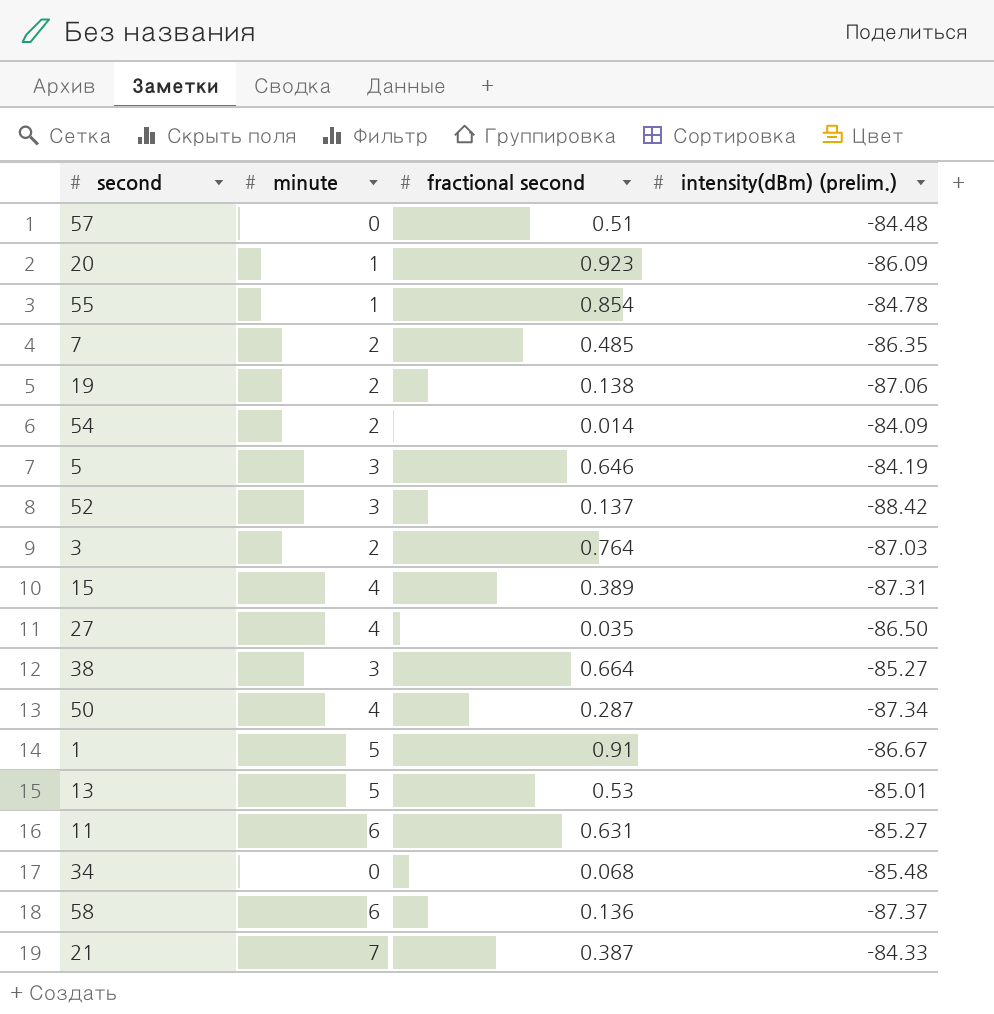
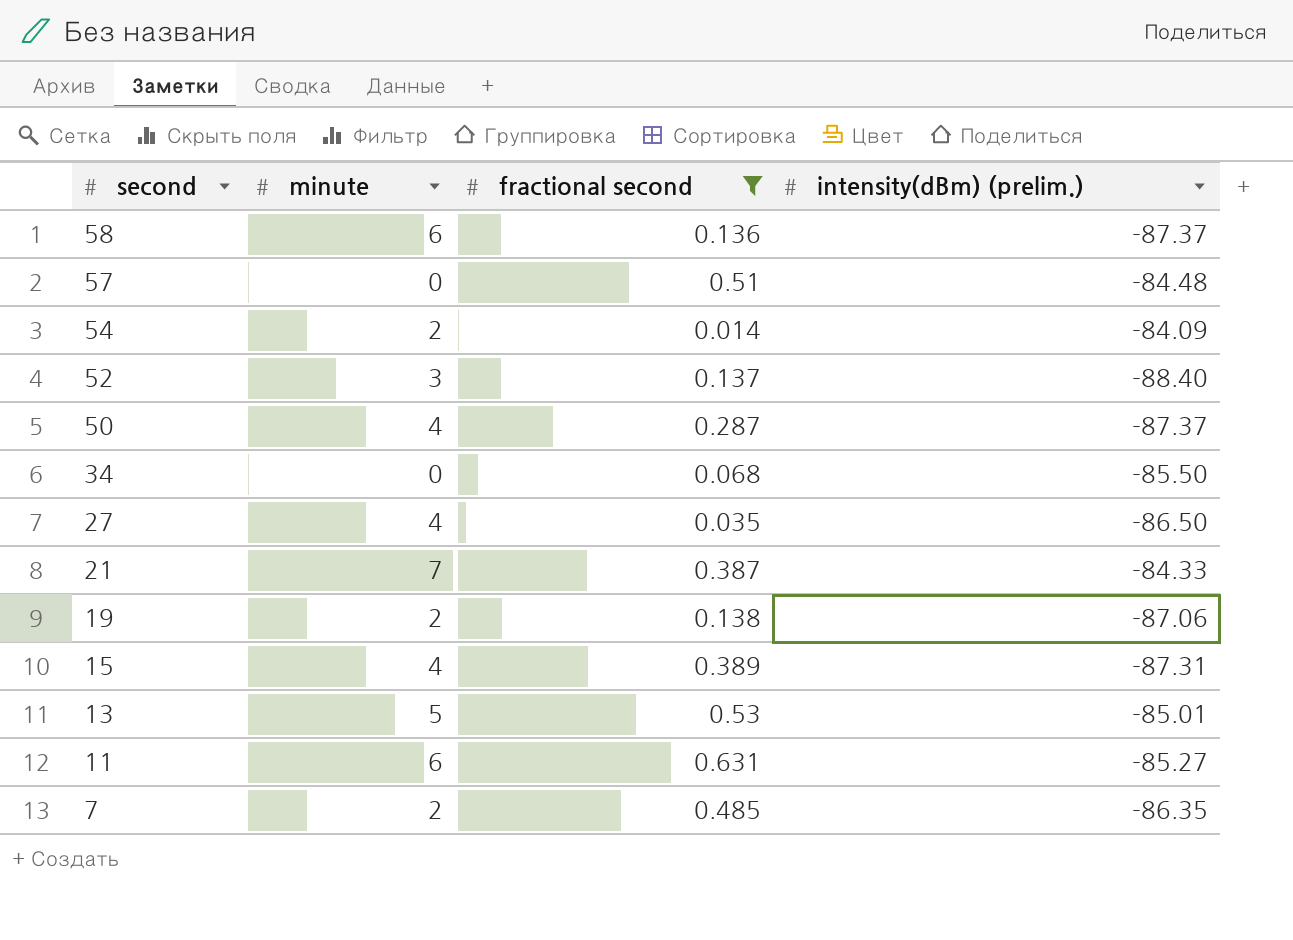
filter: none -> fractional second <= 0.631
row order: none -> second descending
52 | intensity(dBm) (prelim.): -88.42 -> -88.40
50 | intensity(dBm) (prelim.): -87.34 -> -87.37
34 | intensity(dBm) (prelim.): -85.48 -> -85.50

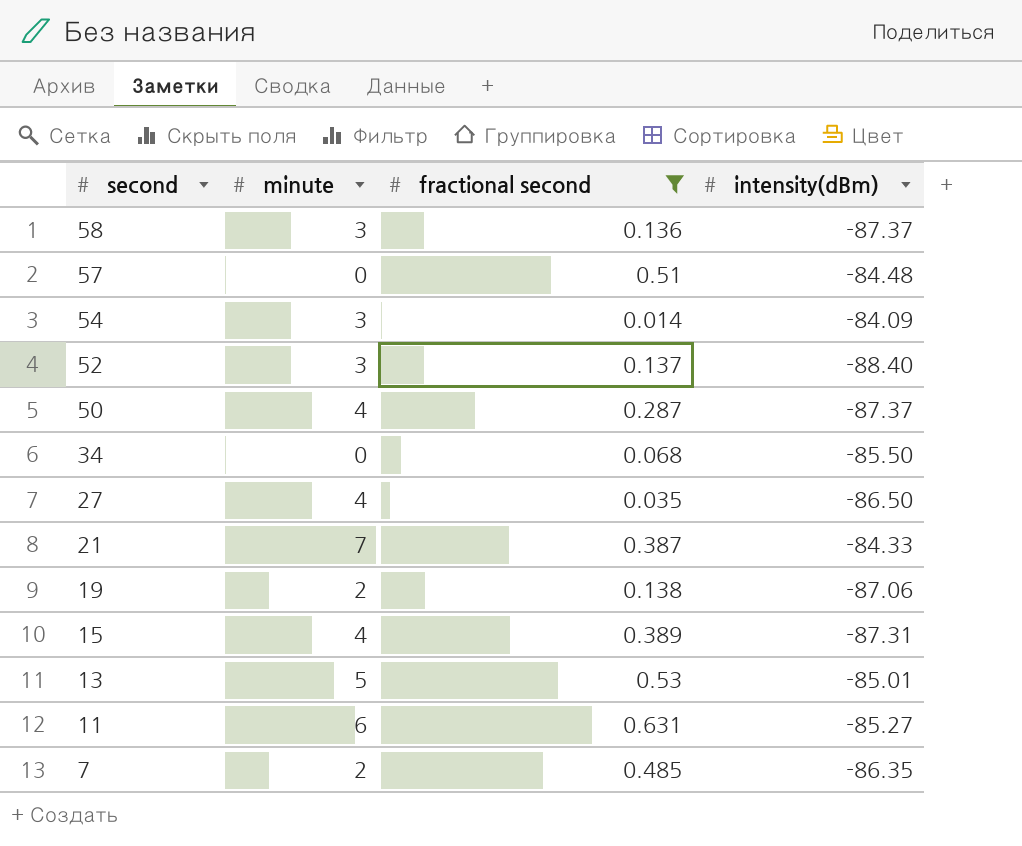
column name: intensity(dBm) (prelim.) -> intensity(dBm)
58 | minute: 6 -> 3
54 | minute: 2 -> 3

